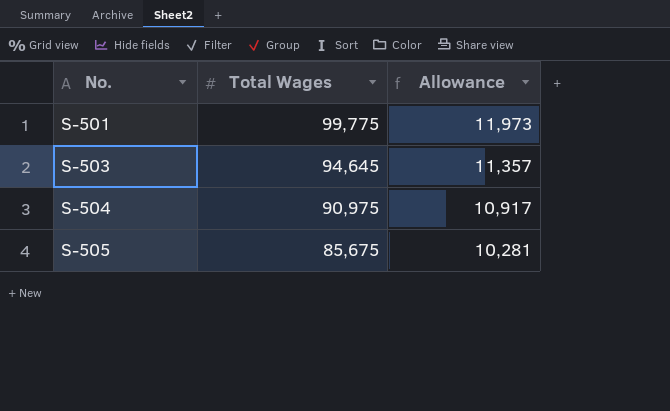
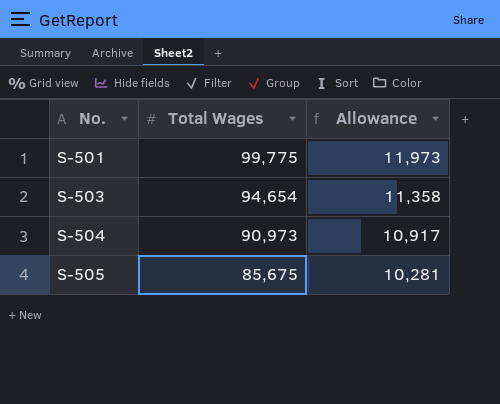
S-503 | Total Wages: 94,645 -> 94,654
S-503 | Allowance: 11,357 -> 11,358
S-504 | Total Wages: 90,975 -> 90,973

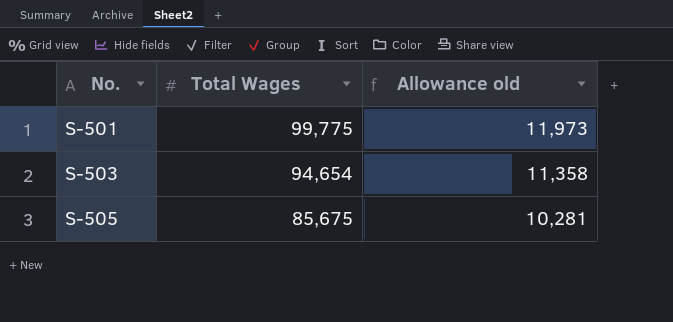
column name: Allowance -> Allowance old
row S-504: 90,973 | 10,917 -> none

